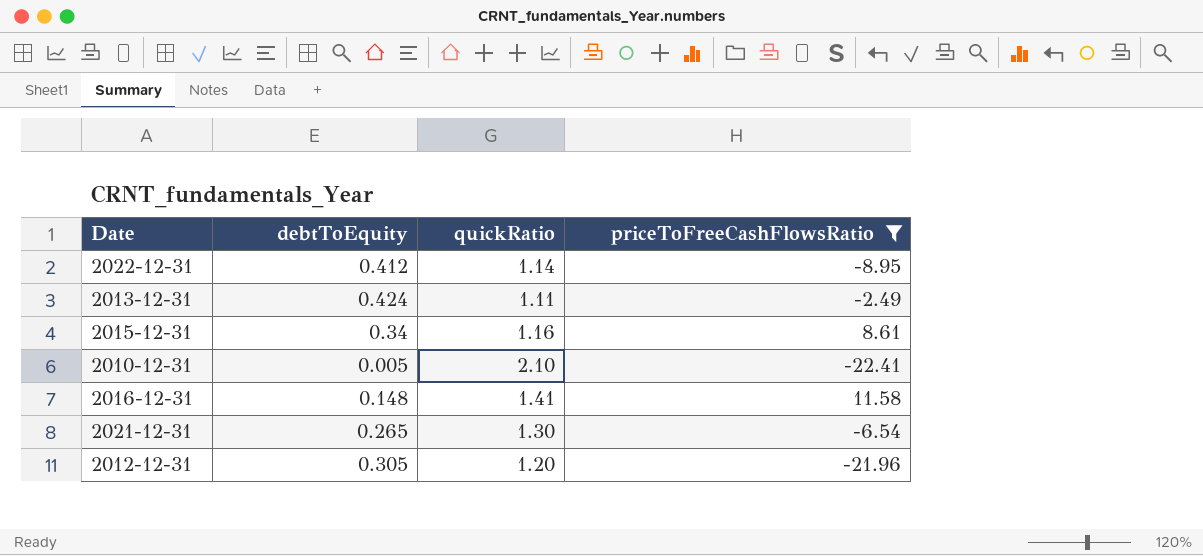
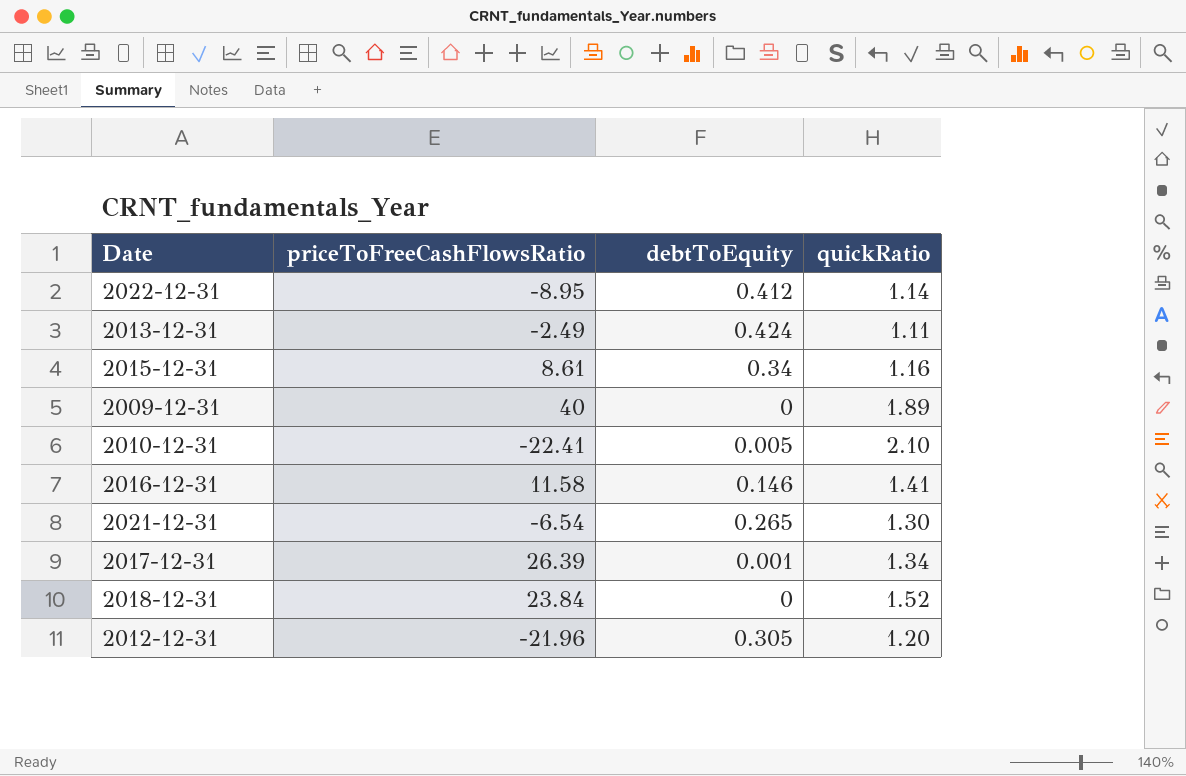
filter: priceToFreeCashFlowsRatio <= 11.58 -> none
column priceToFreeCashFlowsRatio | position: 4 -> 2
2016-12-31 | debtToEquity: 0.148 -> 0.146

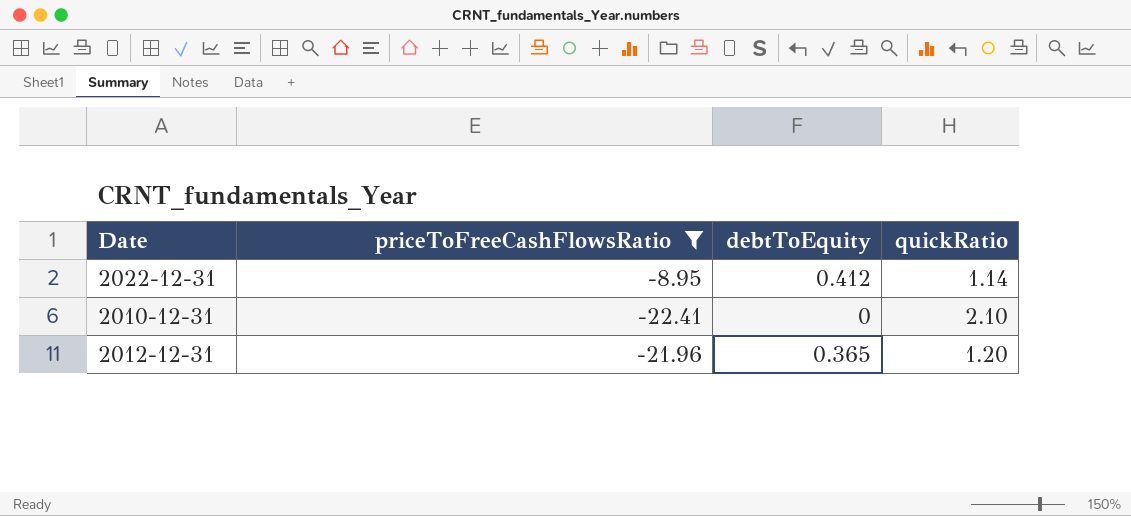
filter: none -> priceToFreeCashFlowsRatio <= -8.95
2010-12-31 | debtToEquity: 0.005 -> 0
2012-12-31 | debtToEquity: 0.305 -> 0.365

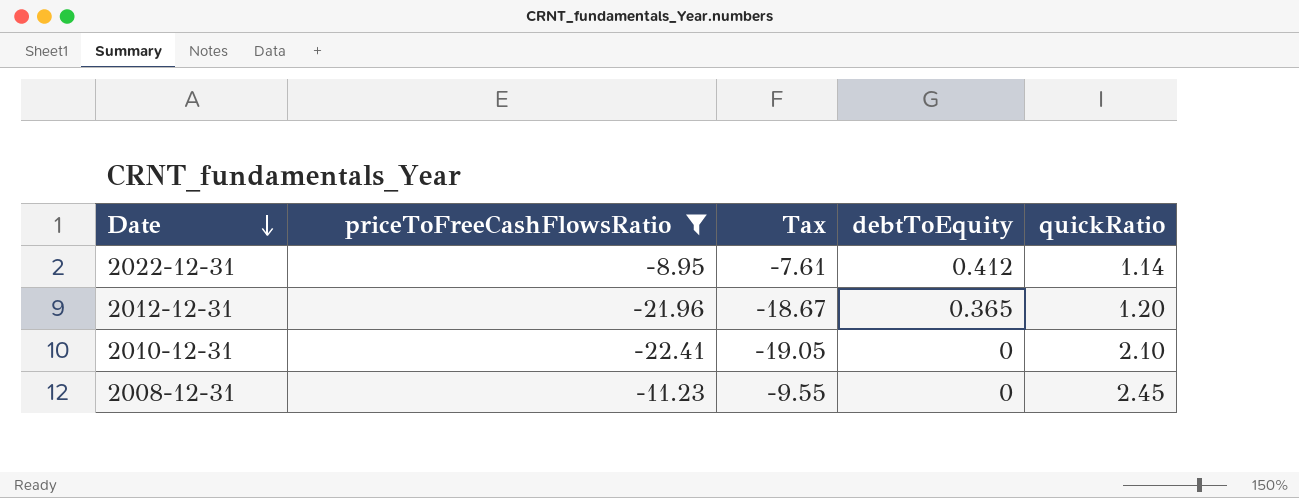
row order: none -> Date descending
column Tax | formula: none -> [priceToFreeCashFlowsRatio] * 0.85
row 2008-12-31: none -> -11.23 | -9.55 | 0 | 2.45

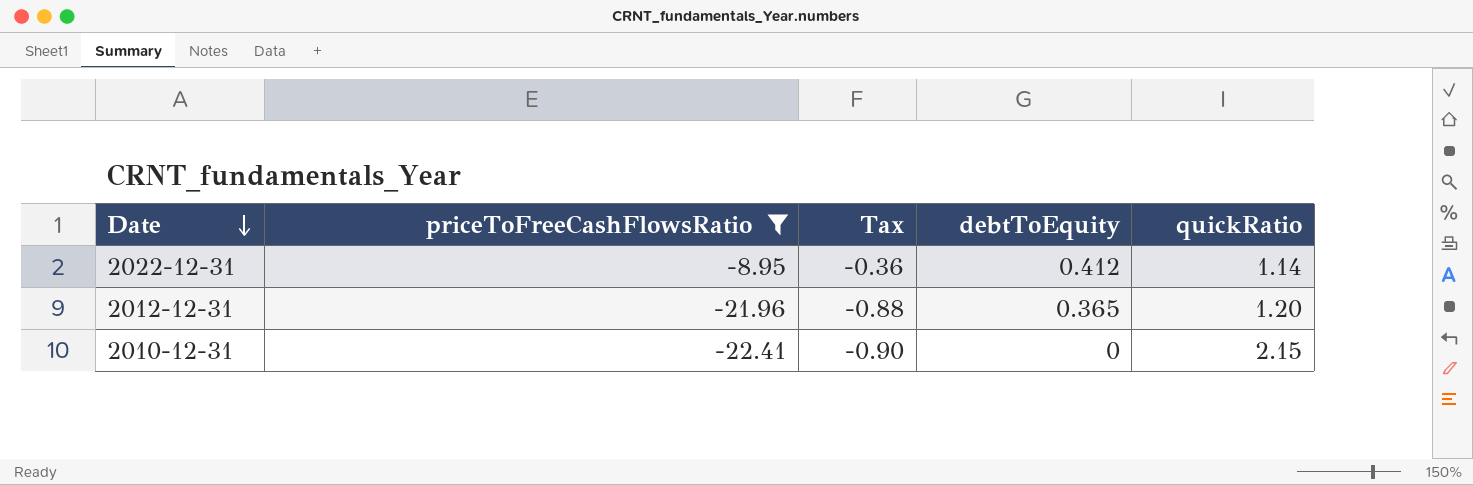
column Tax | formula: [priceToFreeCashFlowsRatio] * 0.85 -> [priceToFreeCashFlowsRatio] * 0.04
row 2008-12-31: -11.23 | -9.55 | 0 | 2.45 -> none
2010-12-31 | quickRatio: 2.10 -> 2.15

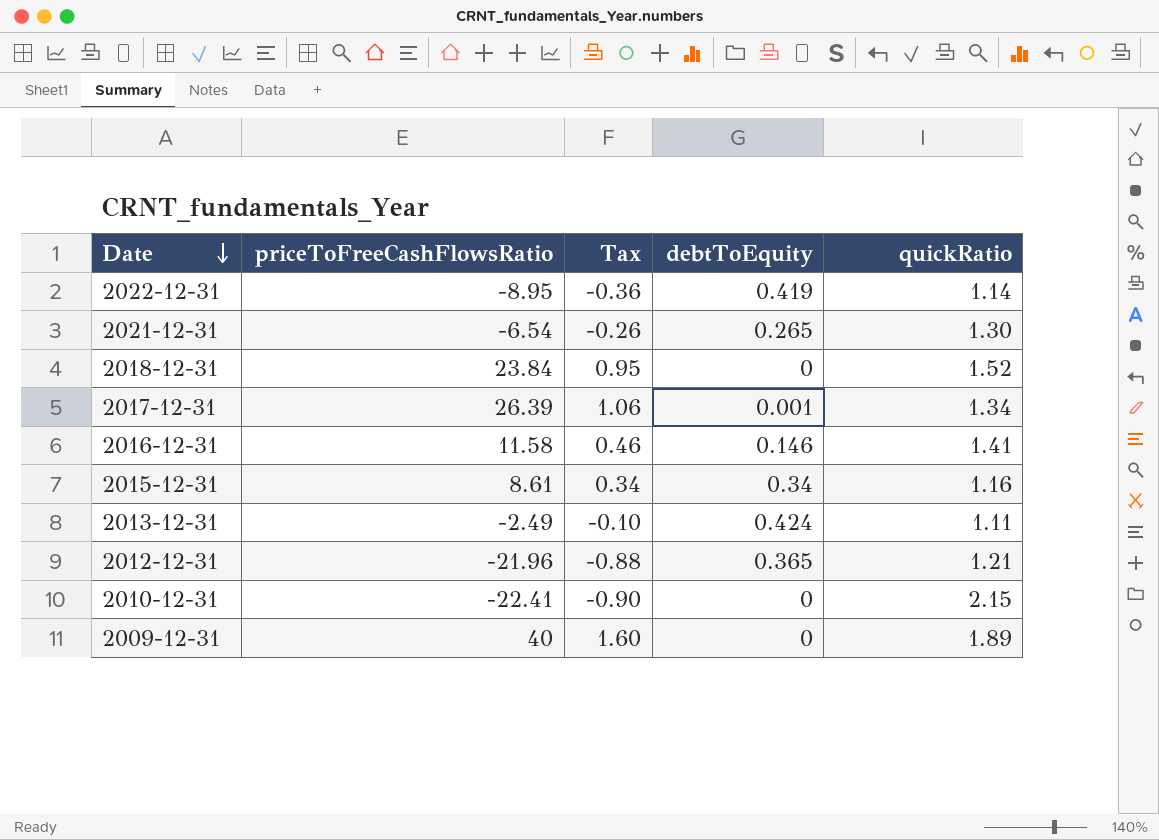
filter: priceToFreeCashFlowsRatio <= -8.95 -> none
2022-12-31 | debtToEquity: 0.412 -> 0.419
2012-12-31 | quickRatio: 1.20 -> 1.21

